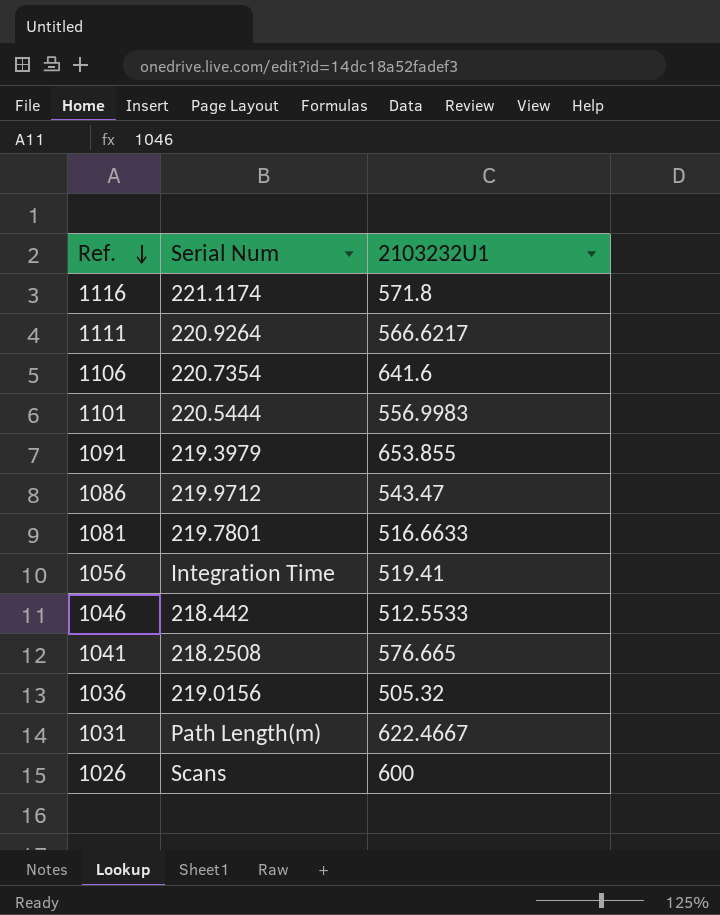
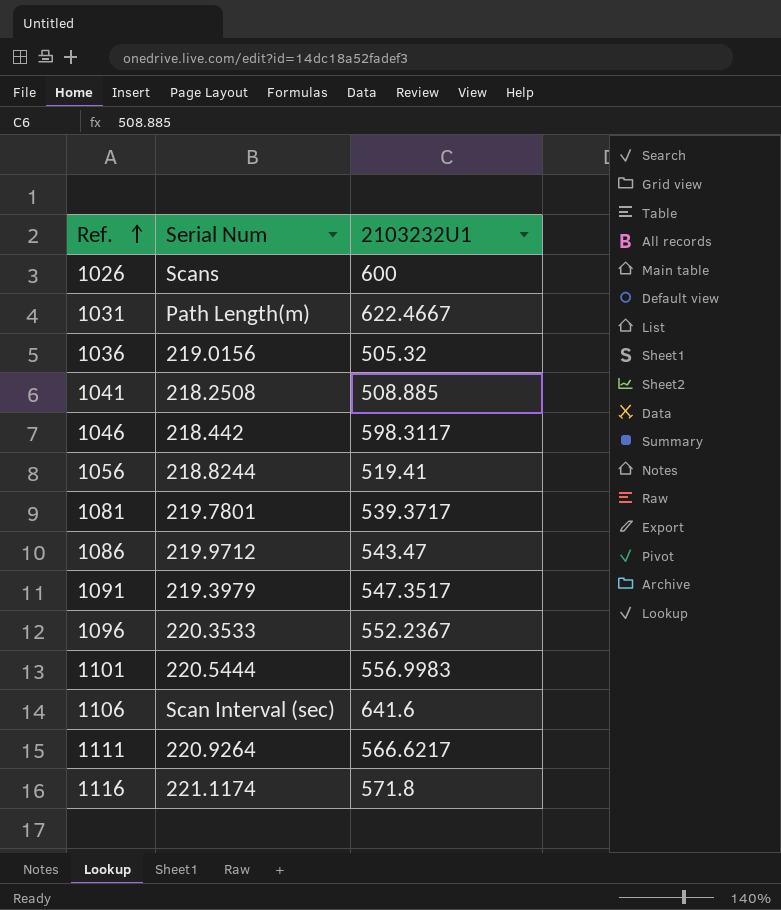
row order: Ref. descending -> Ref. ascending
1041 | 2103232U1: 576.665 -> 508.885
1046 | 2103232U1: 512.5533 -> 598.3117
1056 | Serial Num: Integration Time -> 218.8244
1081 | 2103232U1: 516.6633 -> 539.3717
1091 | 2103232U1: 653.855 -> 547.3517
row 1096: none -> 220.3533 | 552.2367
1106 | Serial Num: 220.7354 -> Scan Interval (sec)

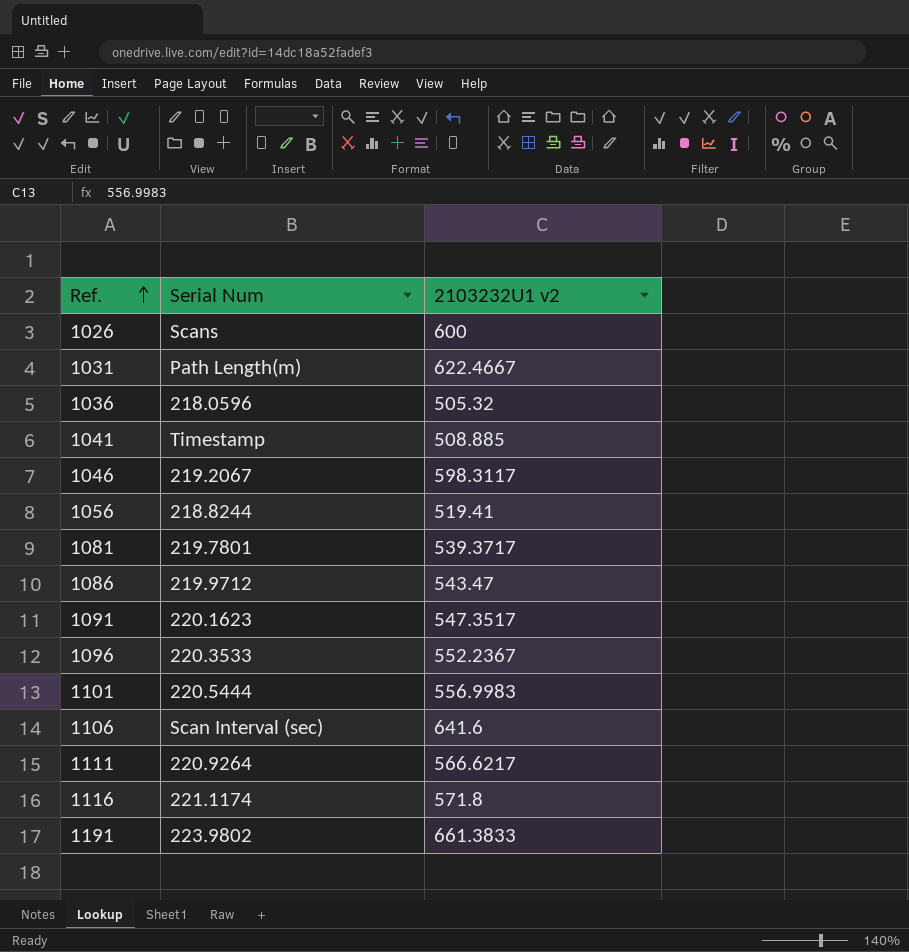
column name: 2103232U1 -> 2103232U1 v2
1036 | Serial Num: 219.0156 -> 218.0596
1041 | Serial Num: 218.2508 -> Timestamp
1046 | Serial Num: 218.442 -> 219.2067
1091 | Serial Num: 219.3979 -> 220.1623
row 1191: none -> 223.9802 | 661.3833

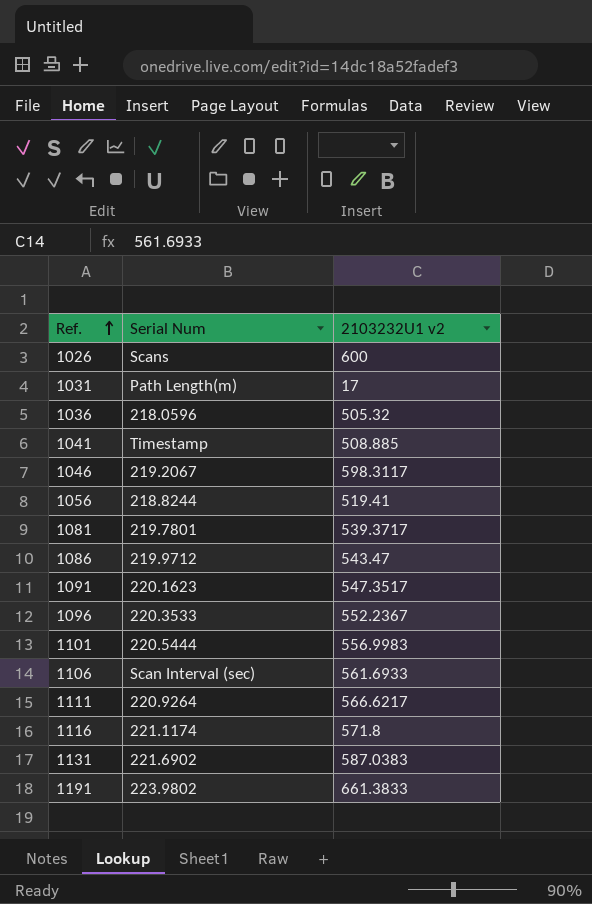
1031 | 2103232U1 v2: 622.4667 -> 17
1106 | 2103232U1 v2: 641.6 -> 561.6933
row 1131: none -> 221.6902 | 587.0383

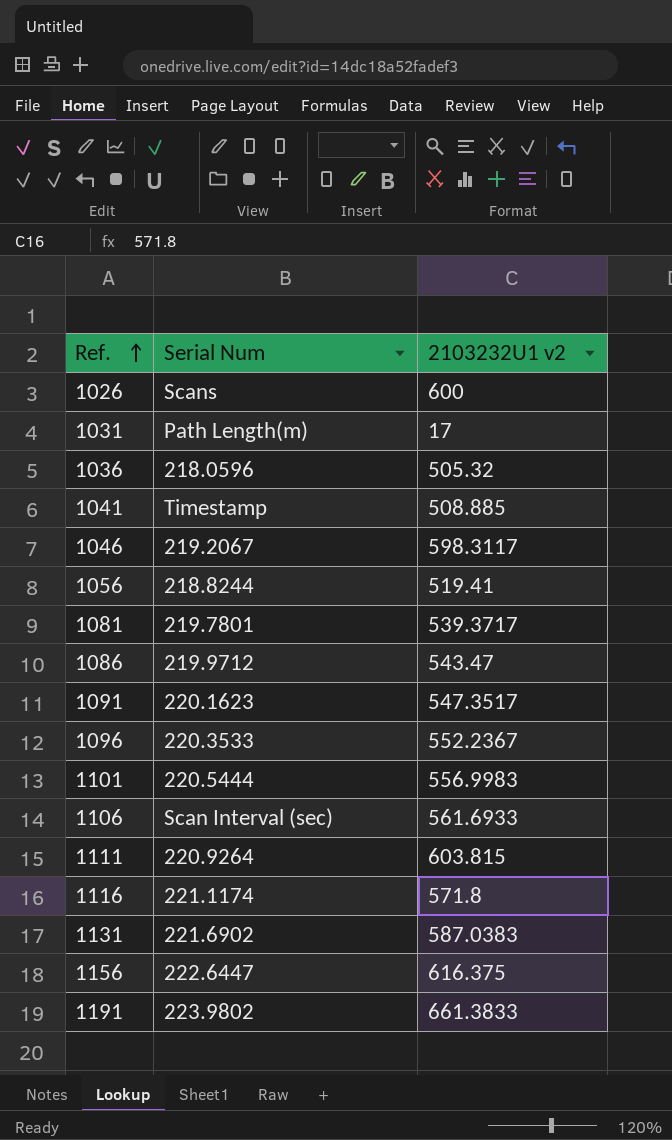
1111 | 2103232U1 v2: 566.6217 -> 603.815
row 1156: none -> 222.6447 | 616.375

